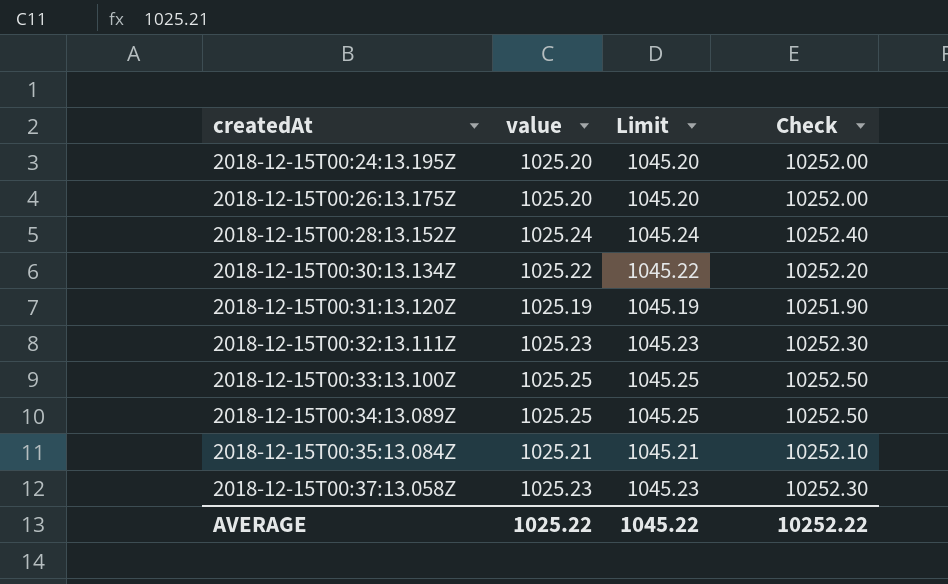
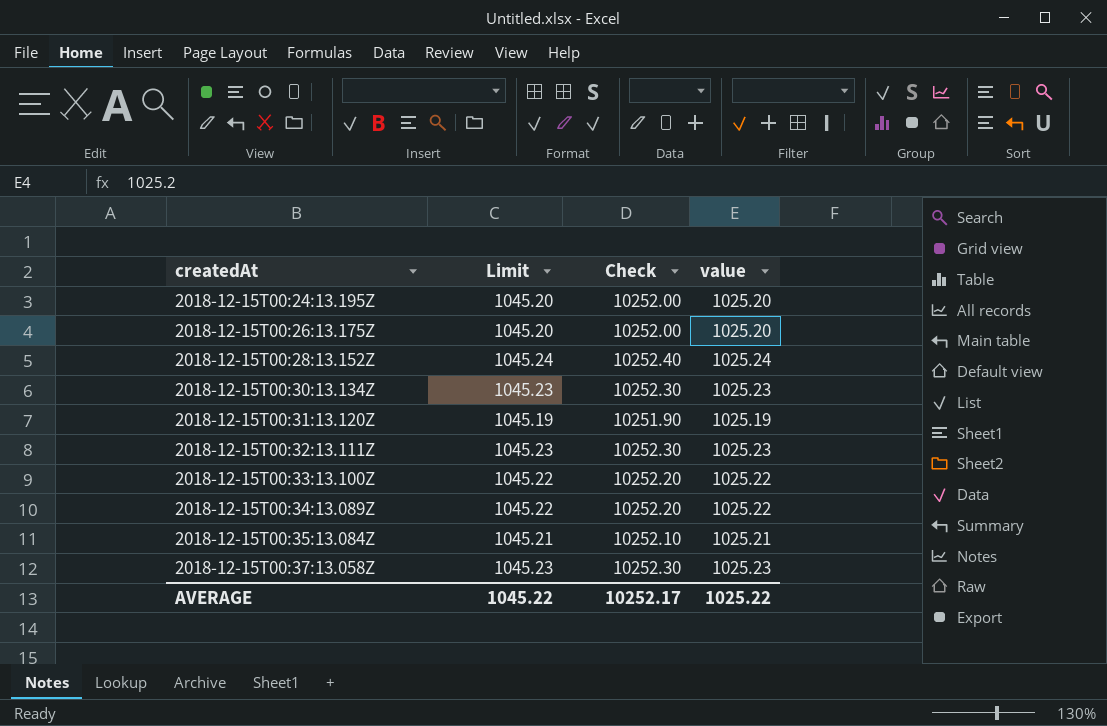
column value | position: 2 -> 4
2018-12-15T00:30:13.134Z | Limit: 1045.22 -> 1045.23
2018-12-15T00:30:13.134Z | Check: 10252.20 -> 10252.30
2018-12-15T00:30:13.134Z | value: 1025.22 -> 1025.23
2018-12-15T00:33:13.100Z | Limit: 1045.25 -> 1045.22
2018-12-15T00:33:13.100Z | Check: 10252.50 -> 10252.20
2018-12-15T00:33:13.100Z | value: 1025.25 -> 1025.22
2018-12-15T00:34:13.089Z | Limit: 1045.25 -> 1045.22
2018-12-15T00:34:13.089Z | Check: 10252.50 -> 10252.20
2018-12-15T00:34:13.089Z | value: 1025.25 -> 1025.22
AVERAGE | Check: 10252.22 -> 10252.17

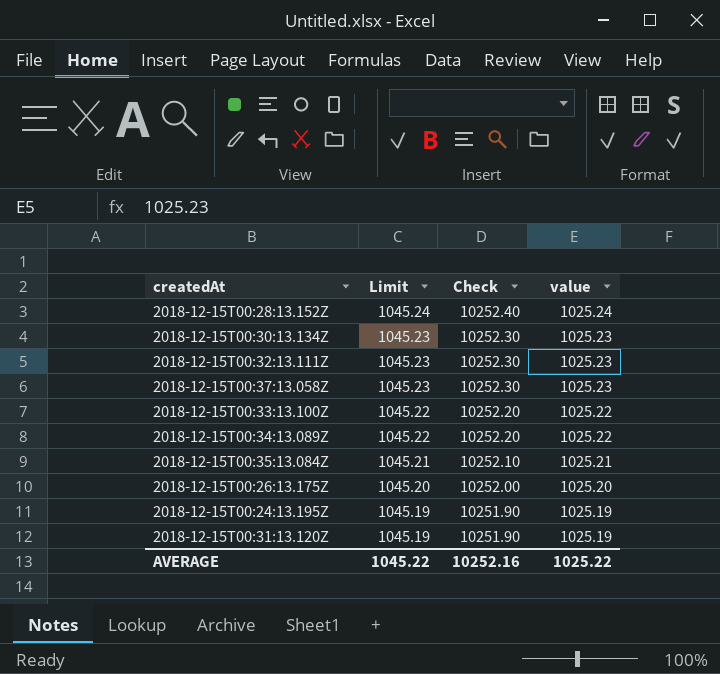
row order: createdAt ascending -> Limit descending
2018-12-15T00:24:13.195Z | Limit: 1045.20 -> 1045.19
2018-12-15T00:24:13.195Z | Check: 10252.00 -> 10251.90
2018-12-15T00:24:13.195Z | value: 1025.20 -> 1025.19
AVERAGE | Check: 10252.17 -> 10252.16

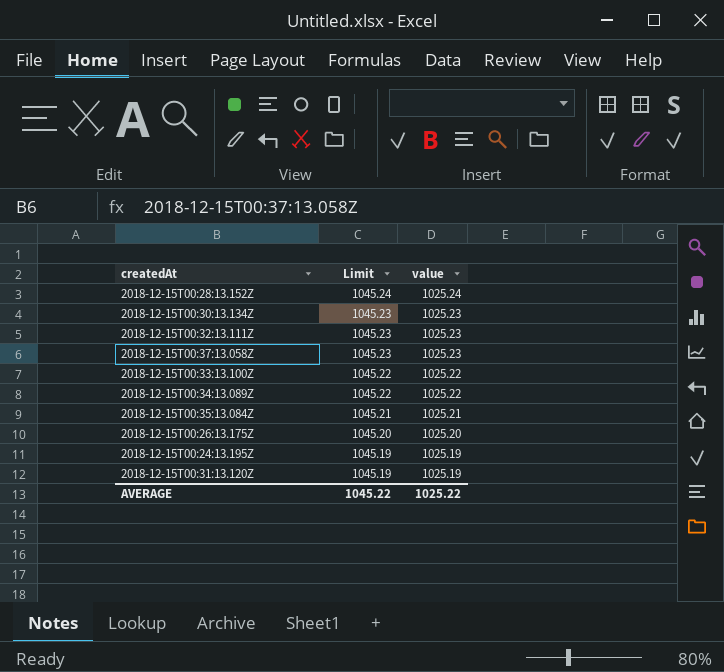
column Check | formula: [value] * 10 -> none

